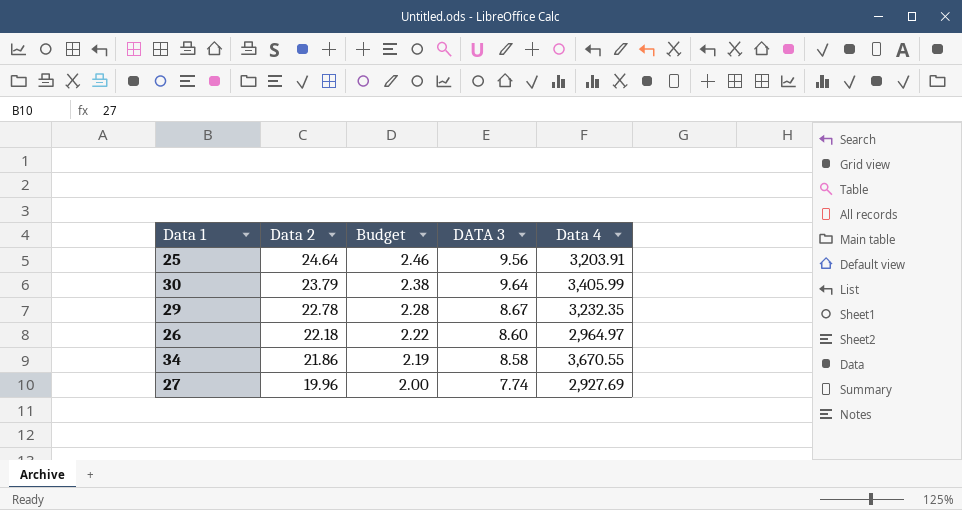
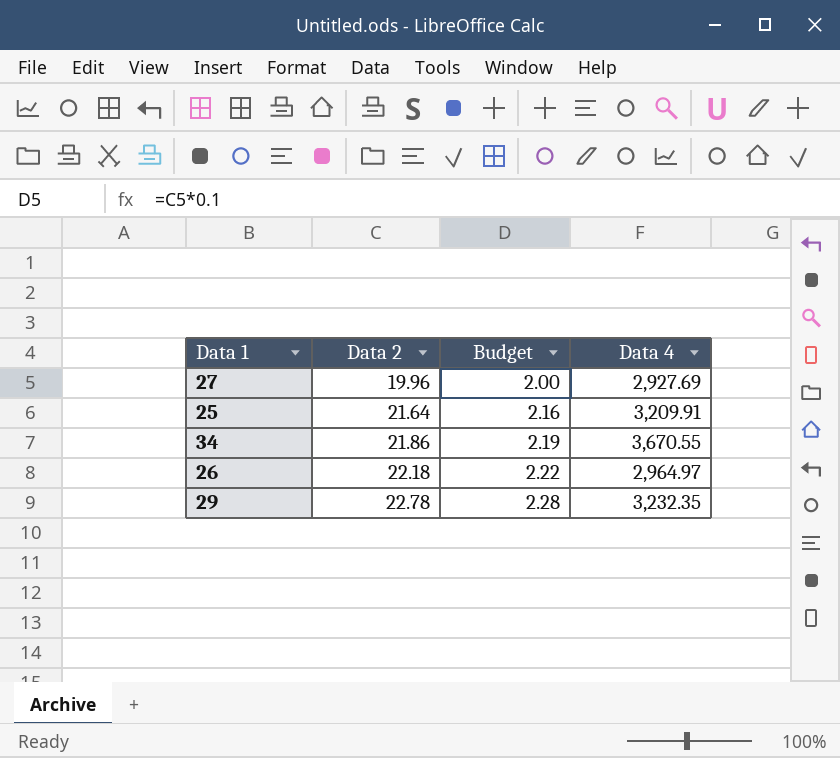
row order: Data 2 descending -> Data 2 ascending
column DATA 3 | position: 4 -> none
row 30: 23.79 | 2.38 | 9.64 | 3,405.99 -> none
25 | Data 2: 24.64 -> 21.64
25 | Budget: 2.46 -> 2.16
25 | Data 4: 3,203.91 -> 3,209.91

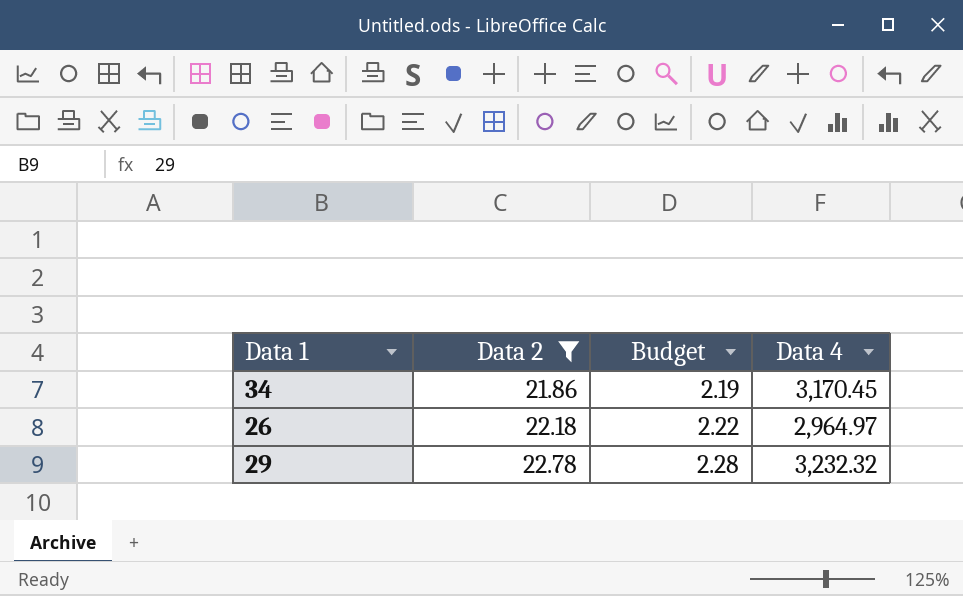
filter: none -> Data 2 >= 21.86
34 | Data 4: 3,670.55 -> 3,170.45
29 | Data 4: 3,232.35 -> 3,232.32

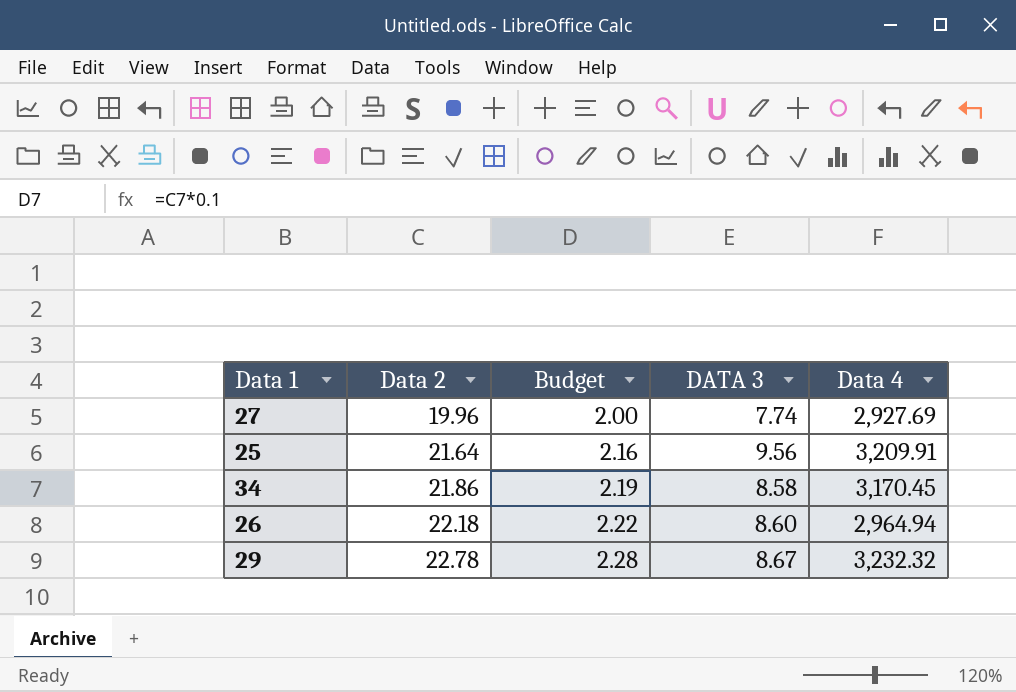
filter: Data 2 >= 21.86 -> none
column DATA 3 | position: none -> 4
26 | Data 4: 2,964.97 -> 2,964.94

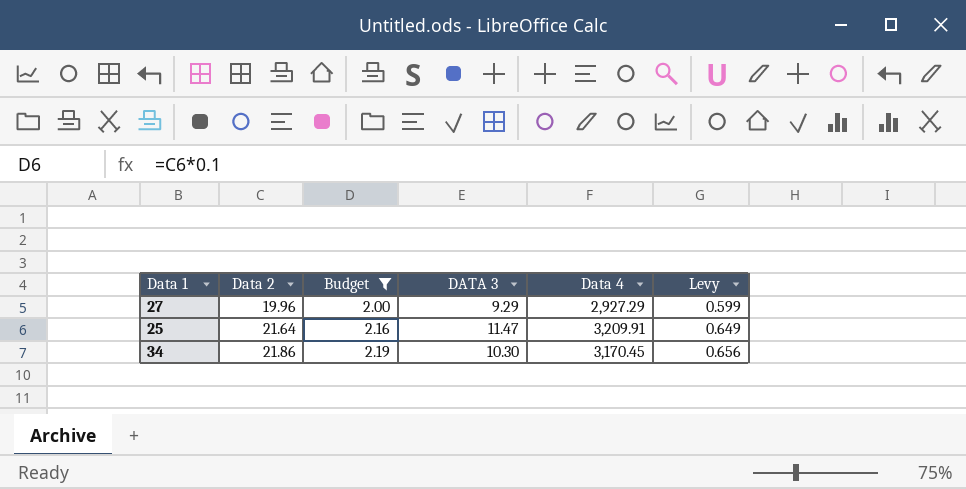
filter: none -> Budget <= 2.19
column Levy | formula: none -> [Data 2] * 0.03
27 | DATA 3: 7.74 -> 9.29
27 | Data 4: 2,927.69 -> 2,927.29
25 | DATA 3: 9.56 -> 11.47
34 | DATA 3: 8.58 -> 10.30

